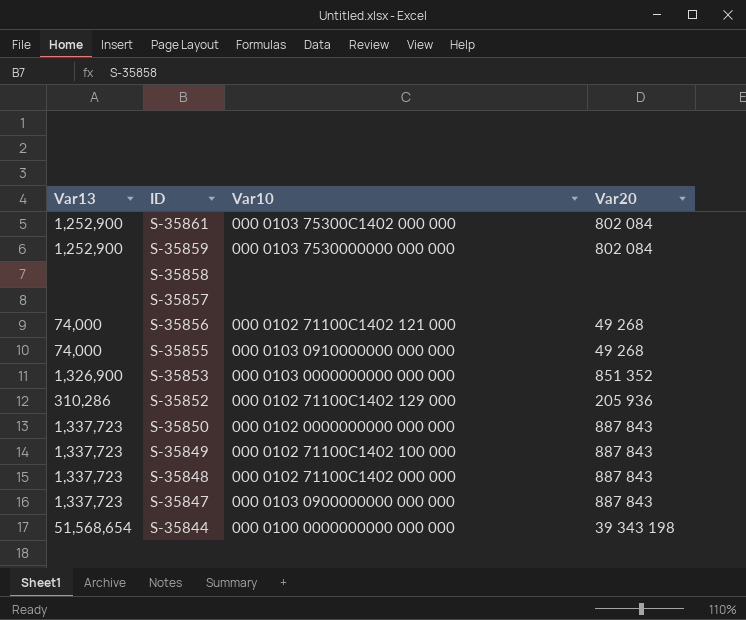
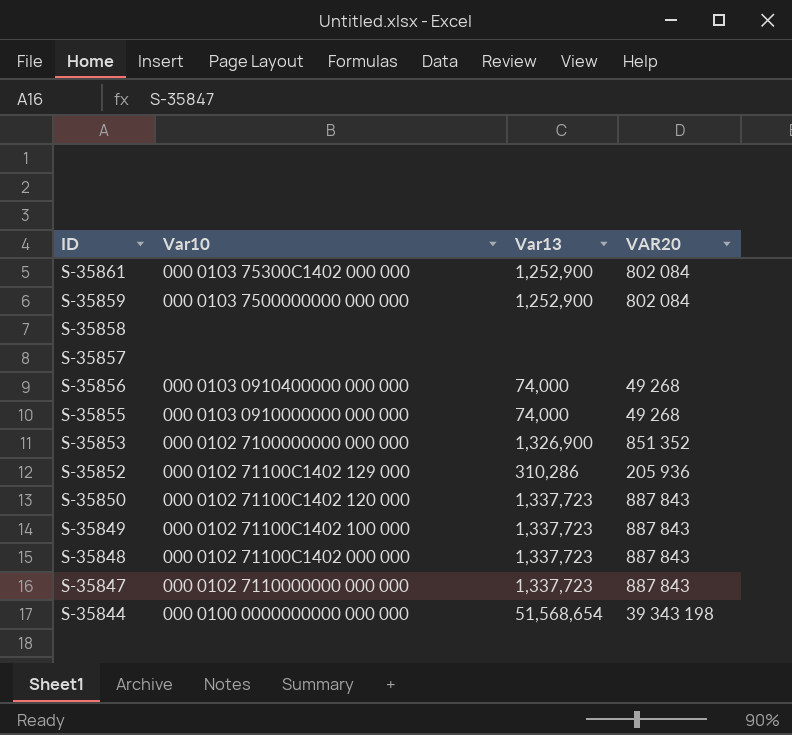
column Var13 | position: 1 -> 3
column name: Var20 -> VAR20
S-35859 | Var10: 000 0103 7530000000 000 000 -> 000 0103 7500000000 000 000
S-35856 | Var10: 000 0102 71100С1402 121 000 -> 000 0103 0910400000 000 000
S-35853 | Var10: 000 0103 0000000000 000 000 -> 000 0102 7100000000 000 000
S-35850 | Var10: 000 0102 0000000000 000 000 -> 000 0102 71100С1402 120 000
S-35847 | Var10: 000 0103 0900000000 000 000 -> 000 0102 7110000000 000 000

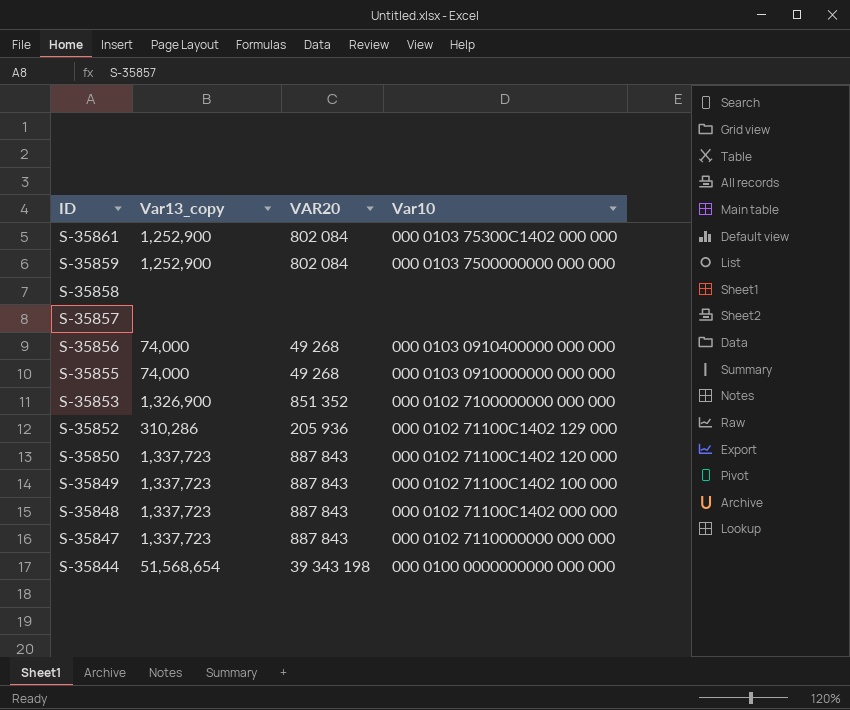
column name: Var13 -> Var13_copy
column Var10 | position: 2 -> 4

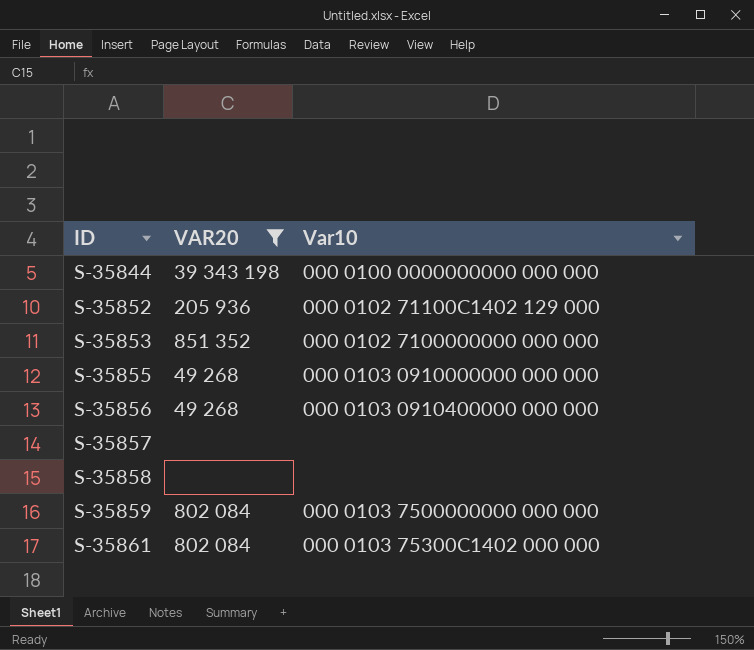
filter: none -> VAR20 != 887 843
row order: ID descending -> ID ascending
column Var13_copy | position: 2 -> none

